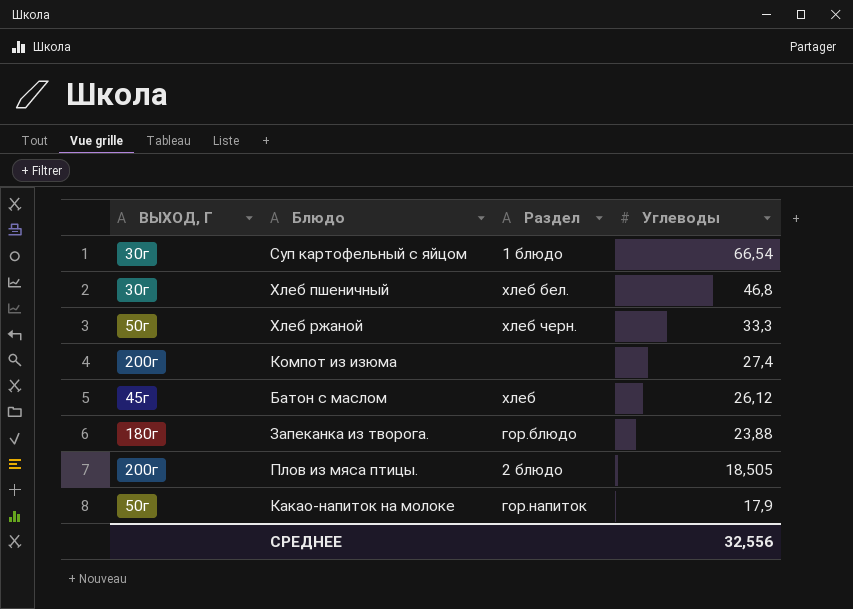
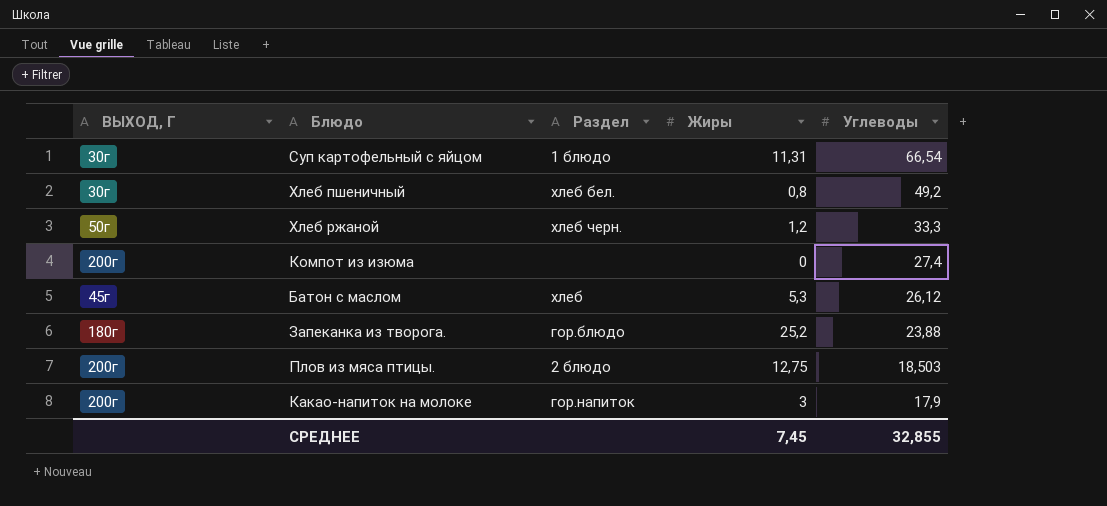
column Жиры | position: none -> 4
Хлеб пшеничный | Углеводы: 46,8 -> 49,2
Плов из мяса птицы. | Углеводы: 18,505 -> 18,503
Какао-напиток на молоке | ВЫХОД, Г: 50г -> 200г
СРЕДНЕЕ | Углеводы: 32,556 -> 32,855

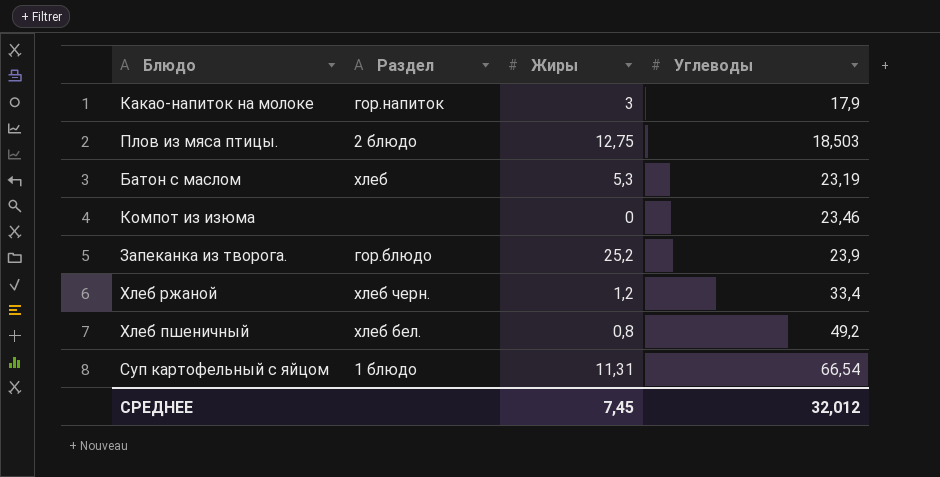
row order: Углеводы descending -> Углеводы ascending
column ВЫХОД, Г | position: 1 -> none
Батон с маслом | Углеводы: 26,12 -> 23,19
Компот из изюма | Углеводы: 27,4 -> 23,46
Запеканка из творога. | Углеводы: 23,88 -> 23,9
Хлеб ржаной | Углеводы: 33,3 -> 33,4
СРЕДНЕЕ | Углеводы: 32,855 -> 32,012

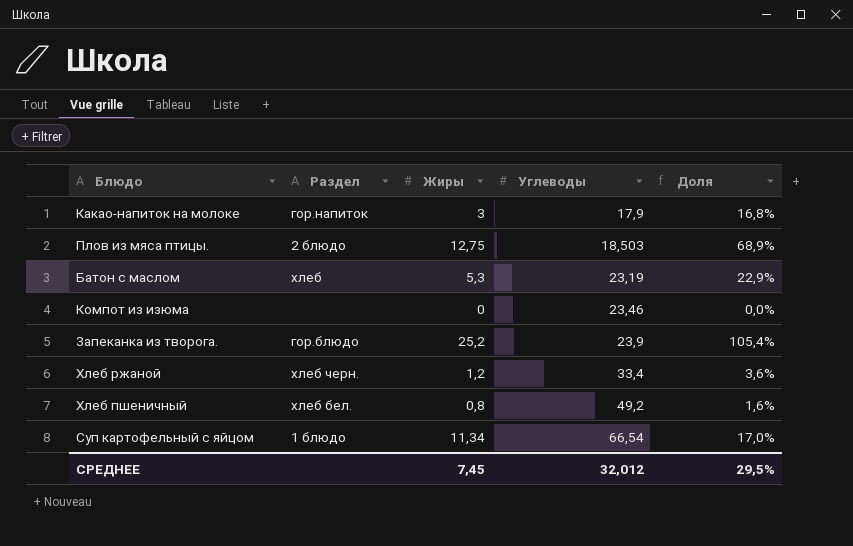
column Доля | formula: none -> [Жиры] / [Углеводы]
Суп картофельный с яйцом | Жиры: 11,31 -> 11,34

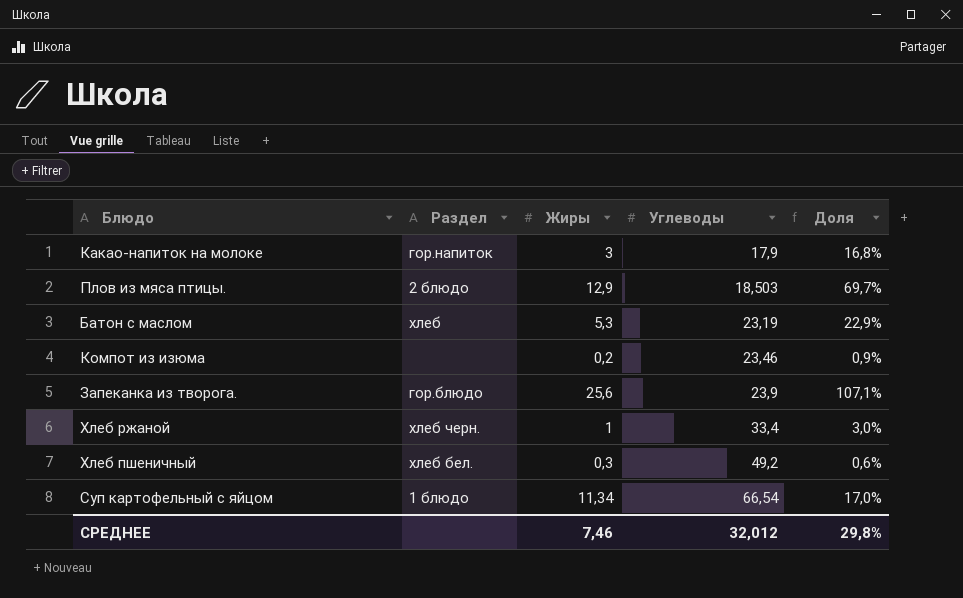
Плов из мяса птицы. | Жиры: 12,75 -> 12,9
Плов из мяса птицы. | Доля: 68,9% -> 69,7%
Компот из изюма | Жиры: 0 -> 0,2
Компот из изюма | Доля: 0,0% -> 0,9%
Запеканка из творога. | Жиры: 25,2 -> 25,6
Запеканка из творога. | Доля: 105,4% -> 107,1%
Хлеб ржаной | Жиры: 1,2 -> 1
Хлеб ржаной | Доля: 3,6% -> 3,0%
Хлеб пшеничный | Жиры: 0,8 -> 0,3
Хлеб пшеничный | Доля: 1,6% -> 0,6%
СРЕДНЕЕ | Жиры: 7,45 -> 7,46
СРЕДНЕЕ | Доля: 29,5% -> 29,8%

